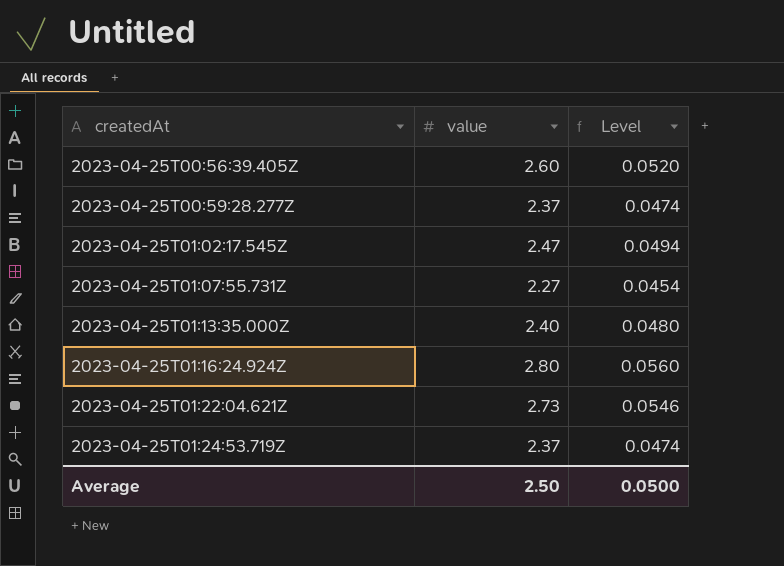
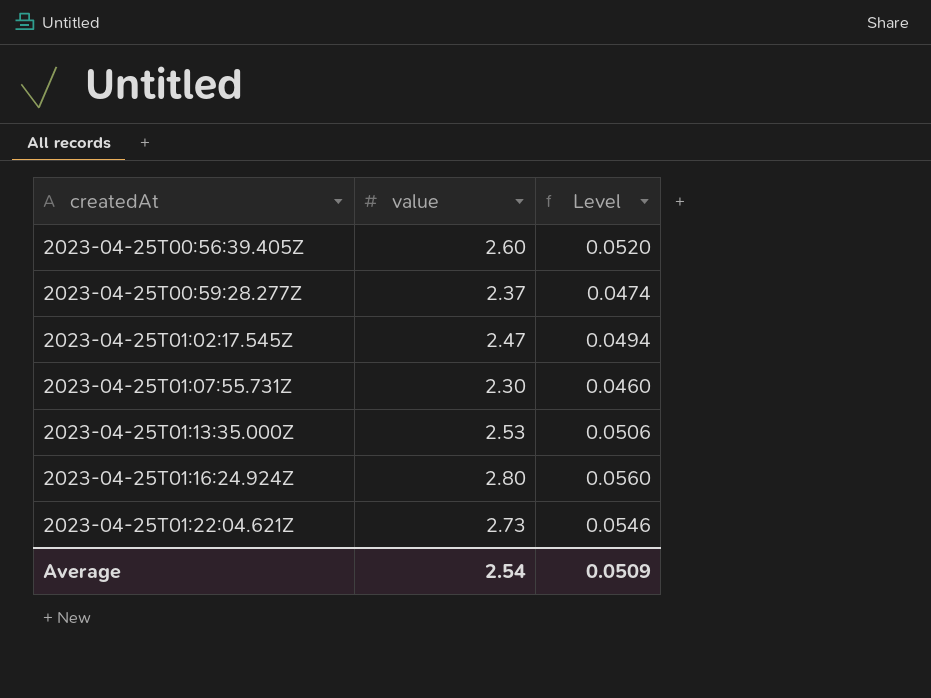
row 2023-04-25T01:24:53.719Z: 2.37 | 0.0474 -> none
2023-04-25T01:07:55.731Z | value: 2.27 -> 2.30
2023-04-25T01:07:55.731Z | Level: 0.0454 -> 0.0460
2023-04-25T01:13:35.000Z | value: 2.40 -> 2.53
2023-04-25T01:13:35.000Z | Level: 0.0480 -> 0.0506
Average | value: 2.50 -> 2.54
Average | Level: 0.0500 -> 0.0509

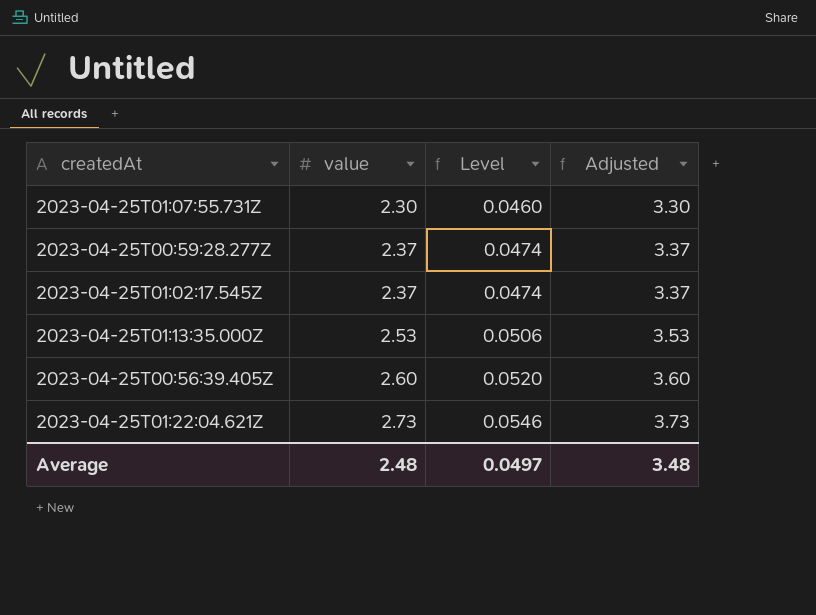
row order: createdAt ascending -> value ascending
column Adjusted | formula: none -> [value] + 1
row 2023-04-25T01:16:24.924Z: 2.80 | 0.0560 -> none
2023-04-25T01:02:17.545Z | value: 2.47 -> 2.37
2023-04-25T01:02:17.545Z | Level: 0.0494 -> 0.0474
Average | value: 2.54 -> 2.48
Average | Level: 0.0509 -> 0.0497

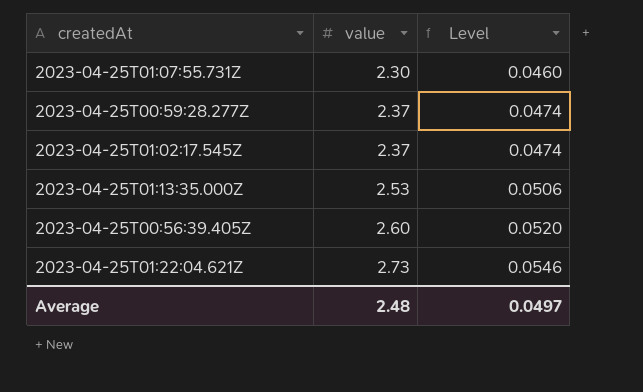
column Adjusted | formula: [value] + 1 -> none

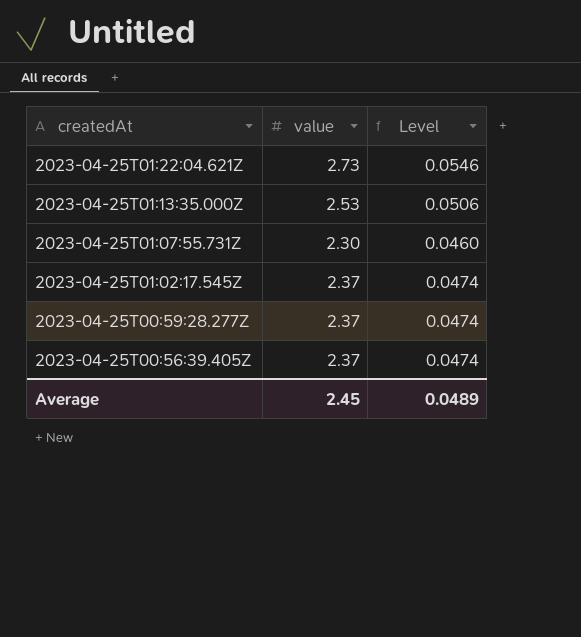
row order: value ascending -> createdAt descending
2023-04-25T00:56:39.405Z | value: 2.60 -> 2.37
2023-04-25T00:56:39.405Z | Level: 0.0520 -> 0.0474
Average | value: 2.48 -> 2.45
Average | Level: 0.0497 -> 0.0489

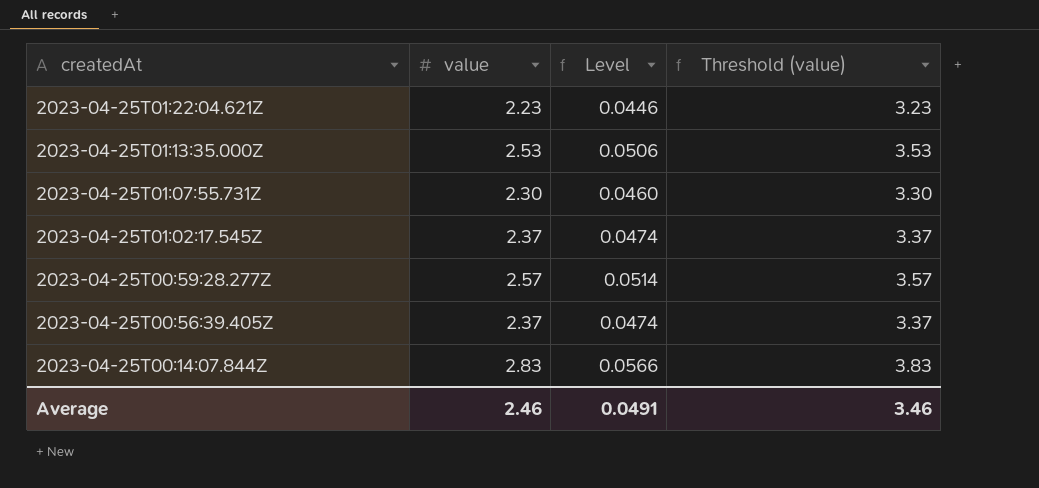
column Threshold (value) | formula: none -> [value] + 1
2023-04-25T01:22:04.621Z | value: 2.73 -> 2.23
2023-04-25T01:22:04.621Z | Level: 0.0546 -> 0.0446
2023-04-25T00:59:28.277Z | value: 2.37 -> 2.57
2023-04-25T00:59:28.277Z | Level: 0.0474 -> 0.0514
row 2023-04-25T00:14:07.844Z: none -> 2.83 | 0.0566 | 3.83
Average | value: 2.45 -> 2.46
Average | Level: 0.0489 -> 0.0491

